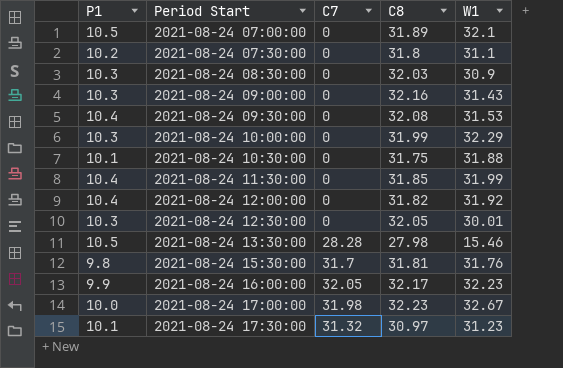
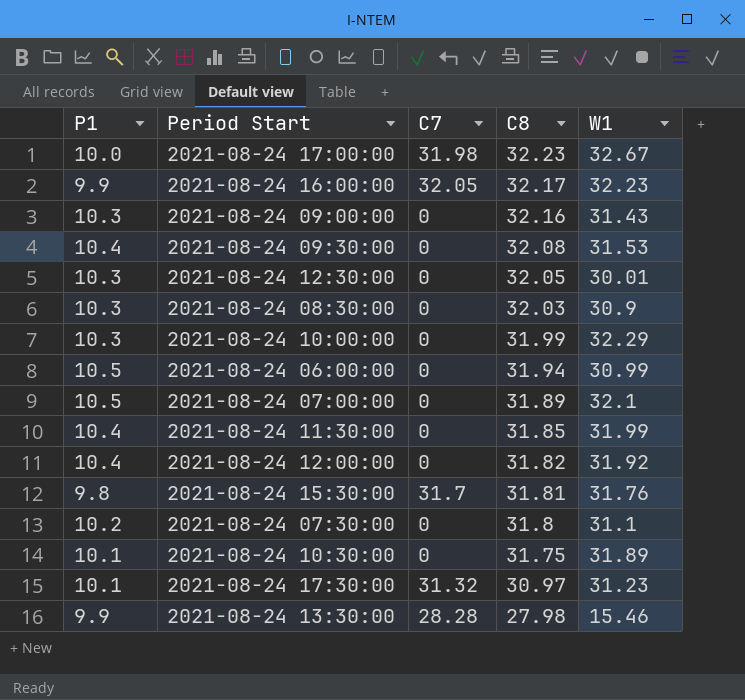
row order: Period Start ascending -> C8 descending
row 2021-08-24 06:00:00: none -> 10.5 | 0 | 31.94 | 30.99
2021-08-24 10:30:00 | W1: 31.88 -> 31.89
2021-08-24 13:30:00 | P1: 10.5 -> 9.9

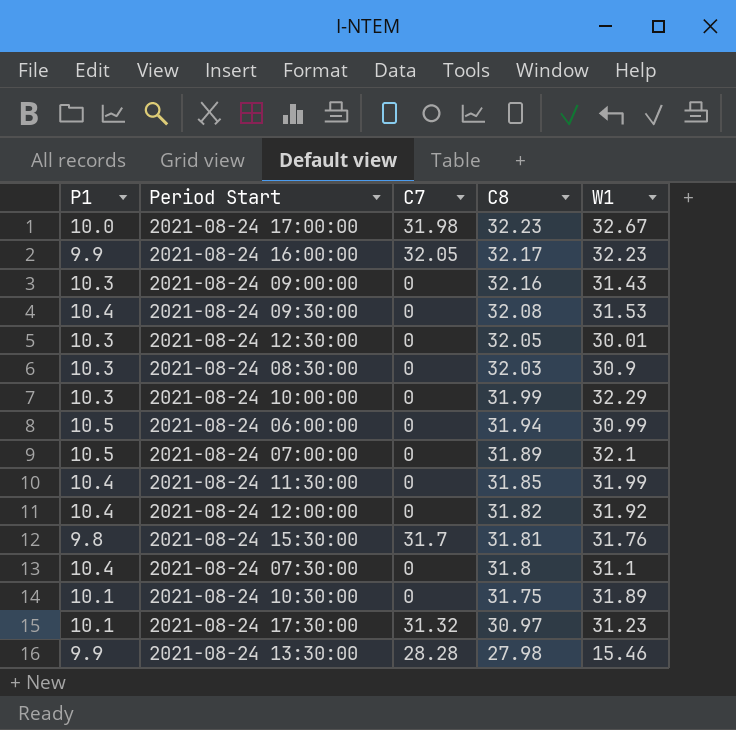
2021-08-24 07:30:00 | P1: 10.2 -> 10.4

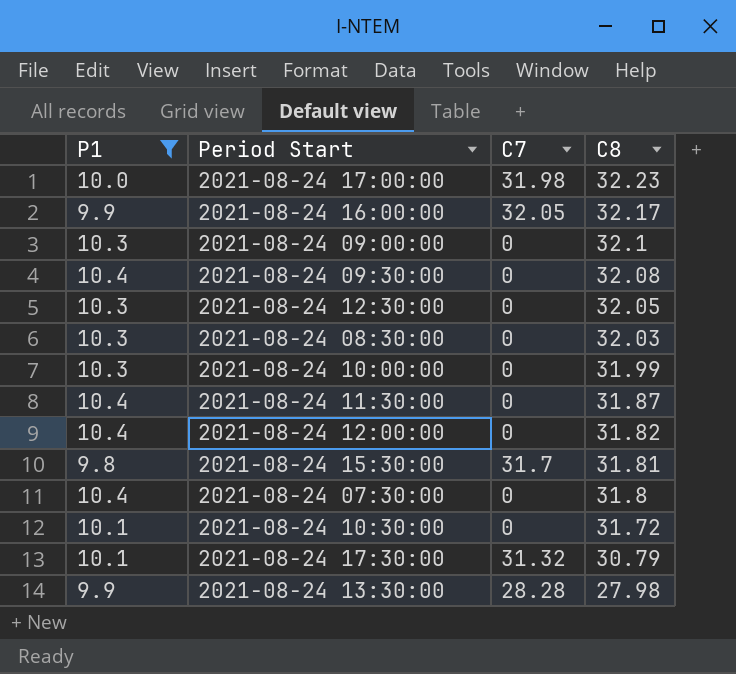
filter: none -> P1 != 10.5
column W1 | position: 5 -> none
2021-08-24 09:00:00 | C8: 32.16 -> 32.1
2021-08-24 11:30:00 | C8: 31.85 -> 31.87
2021-08-24 10:30:00 | C8: 31.75 -> 31.72
2021-08-24 17:30:00 | C8: 30.97 -> 30.79

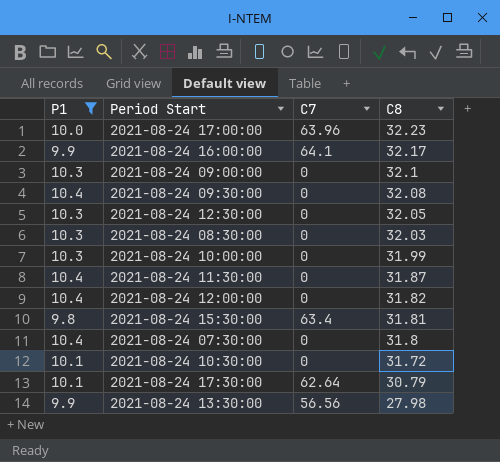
2021-08-24 17:00:00 | C7: 31.98 -> 63.96
2021-08-24 16:00:00 | C7: 32.05 -> 64.1
2021-08-24 15:30:00 | C7: 31.7 -> 63.4
2021-08-24 17:30:00 | C7: 31.32 -> 62.64
2021-08-24 13:30:00 | C7: 28.28 -> 56.56

